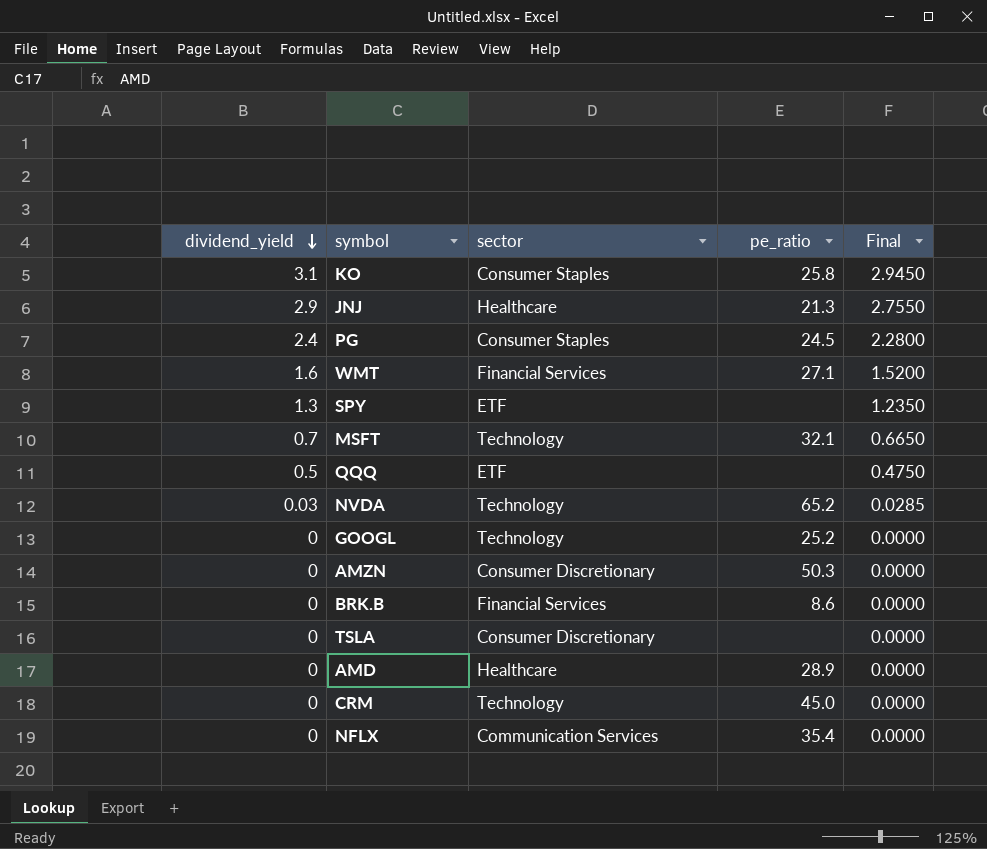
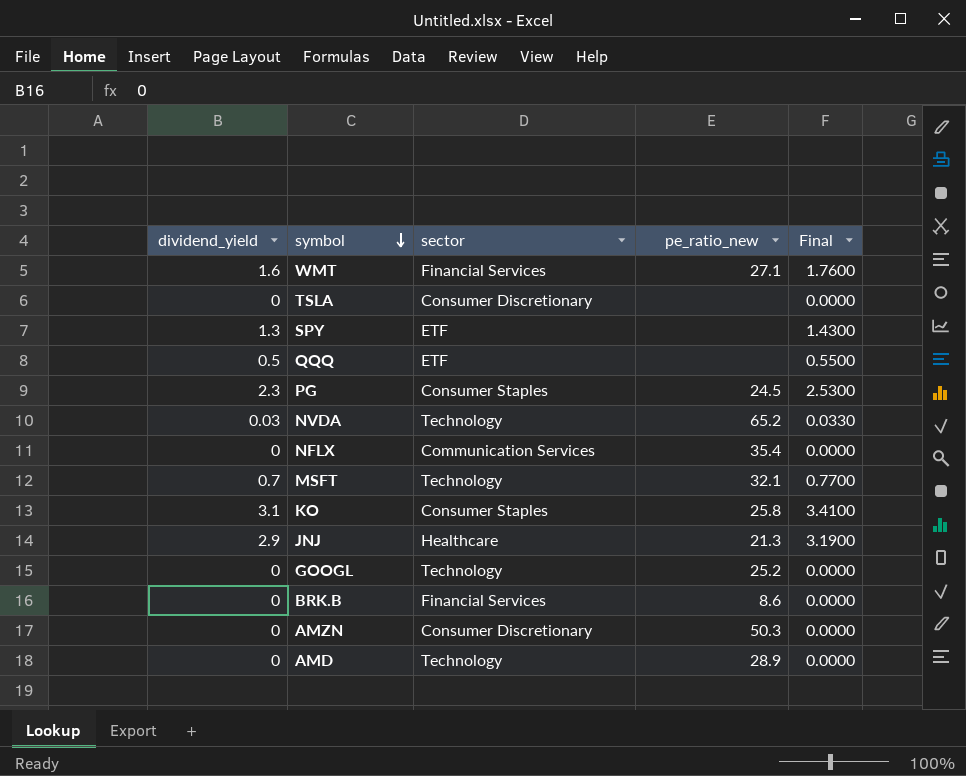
row order: dividend_yield descending -> symbol descending
column name: pe_ratio -> pe_ratio_new
column Final | formula: [dividend_yield] * 0.95 -> [dividend_yield] * 1.1
row CRM: 0 | Technology | 45.0 | 0.0000 -> none
PG | dividend_yield: 2.4 -> 2.3
AMD | sector: Healthcare -> Technology

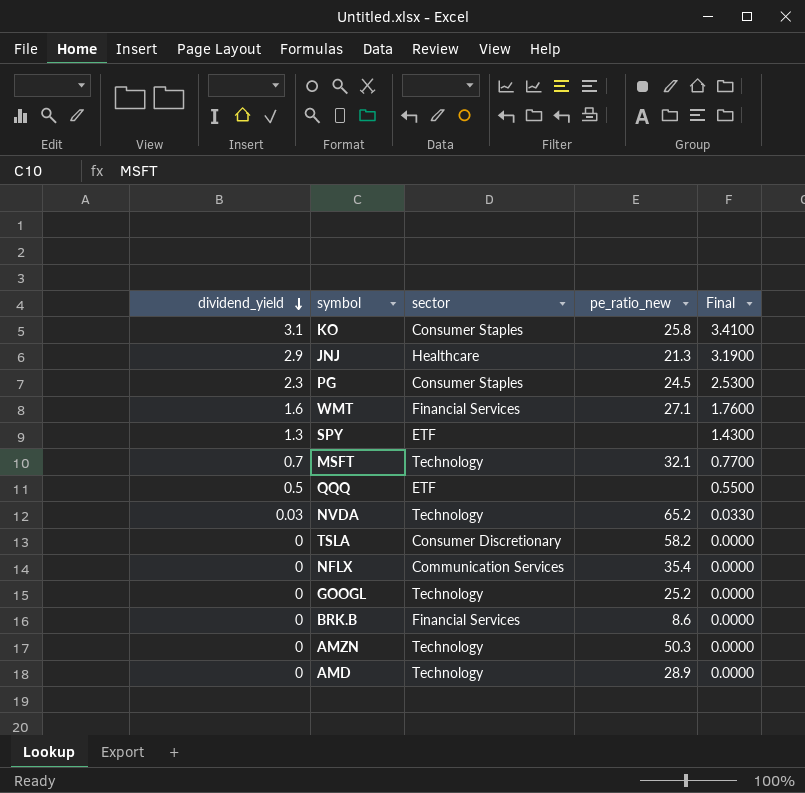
row order: symbol descending -> dividend_yield descending
TSLA | pe_ratio_new: none -> 58.2
AMZN | sector: Consumer Discretionary -> Technology

